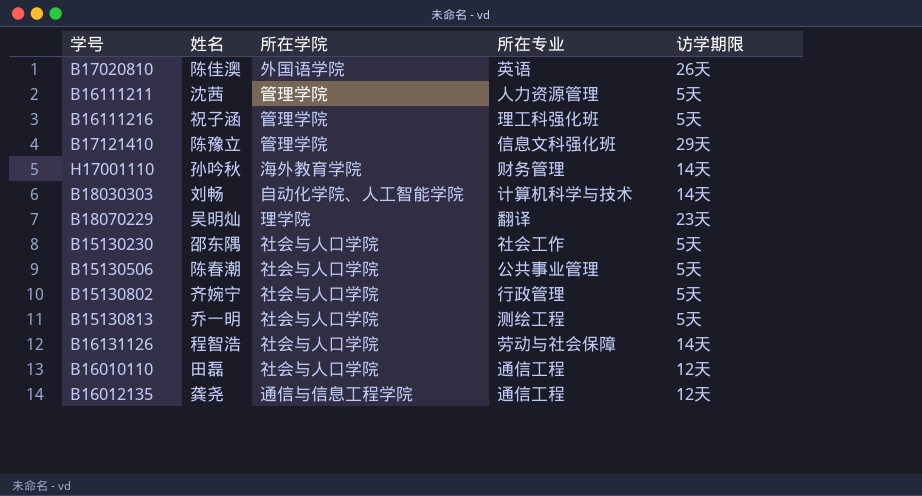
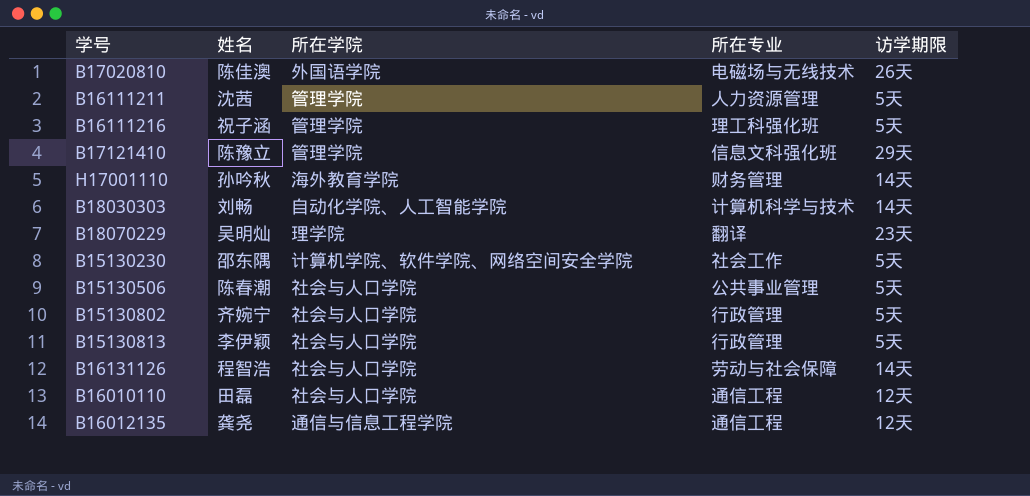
B17020810 | 所在专业: 英语 -> 电磁场与无线技术
B15130230 | 所在学院: 社会与人口学院 -> 计算机学院、软件学院、网络空间安全学院
B15130813 | 姓名: 乔一明 -> 李伊颖
B15130813 | 所在专业: 测绘工程 -> 行政管理

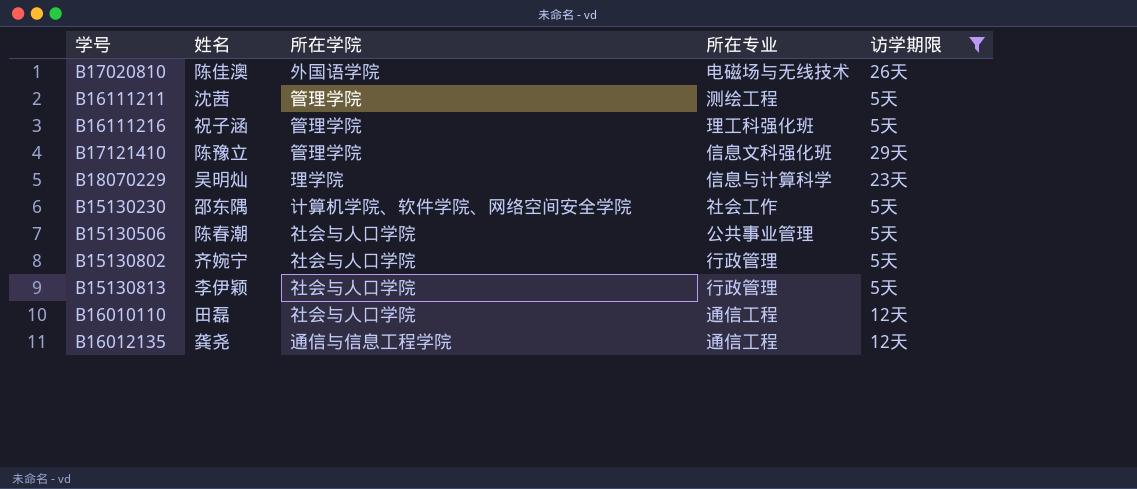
filter: none -> 访学期限 != 14天
B16111211 | 所在专业: 人力资源管理 -> 测绘工程
B18070229 | 所在专业: 翻译 -> 信息与计算科学

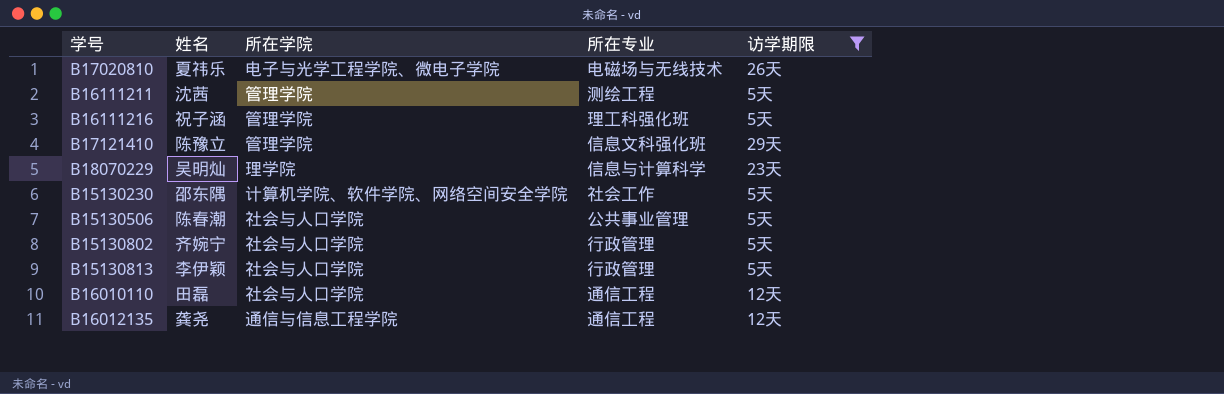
B17020810 | 姓名: 陈佳澳 -> 夏祎乐
B17020810 | 所在学院: 外国语学院 -> 电子与光学工程学院、微电子学院

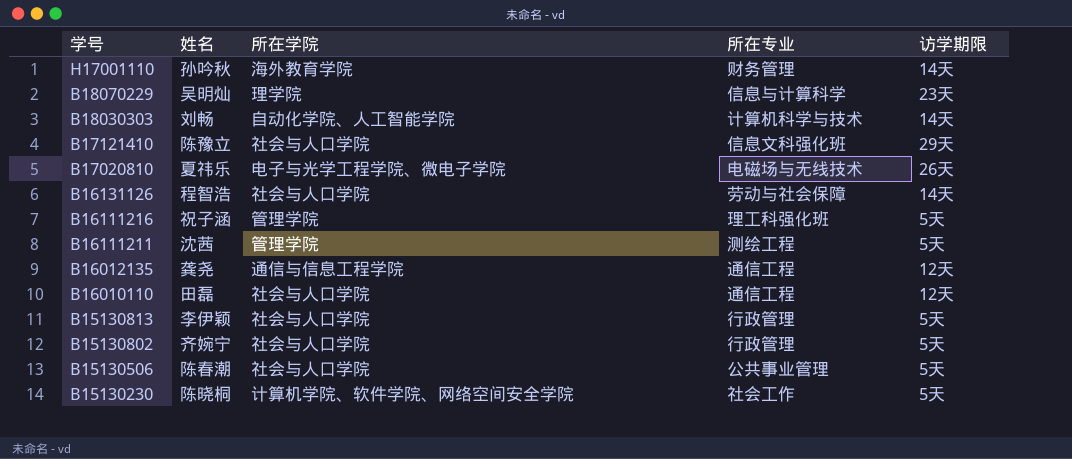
filter: 访学期限 != 14天 -> none
row order: none -> 学号 descending
B17121410 | 所在学院: 管理学院 -> 社会与人口学院
B15130230 | 姓名: 邵东隅 -> 陈晓桐

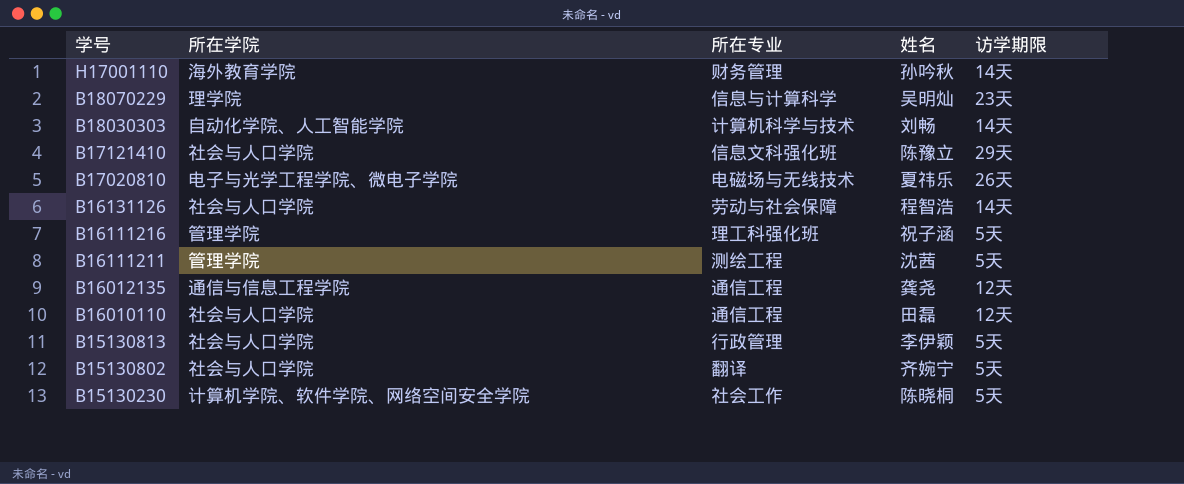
column 姓名 | position: 2 -> 4
row B15130506: 陈春潮 | 社会与人口学院 | 公共事业管理 | 5天 -> none
B15130802 | 所在专业: 行政管理 -> 翻译

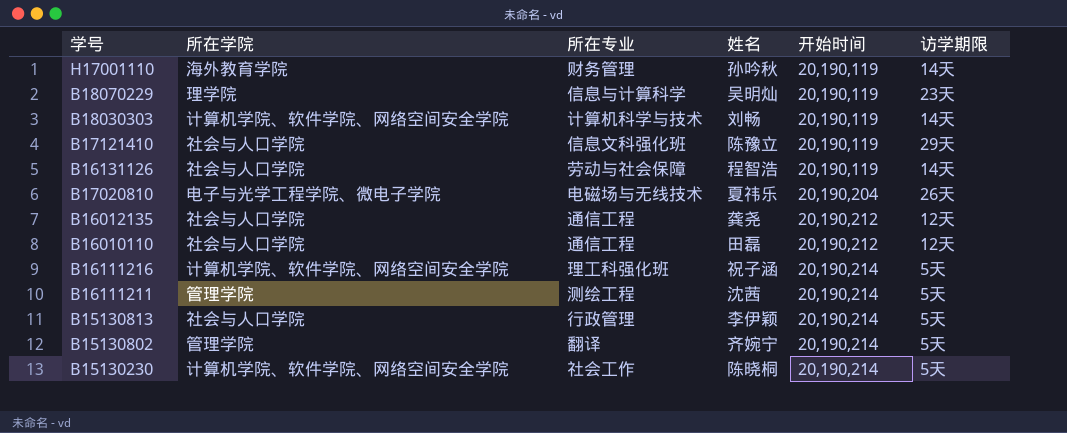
row order: 学号 descending -> 开始时间 ascending
column 开始时间 | position: none -> 5
B18030303 | 所在学院: 自动化学院、人工智能学院 -> 计算机学院、软件学院、网络空间安全学院
B16012135 | 所在学院: 通信与信息工程学院 -> 社会与人口学院
B16111216 | 所在学院: 管理学院 -> 计算机学院、软件学院、网络空间安全学院
B15130802 | 所在学院: 社会与人口学院 -> 管理学院

